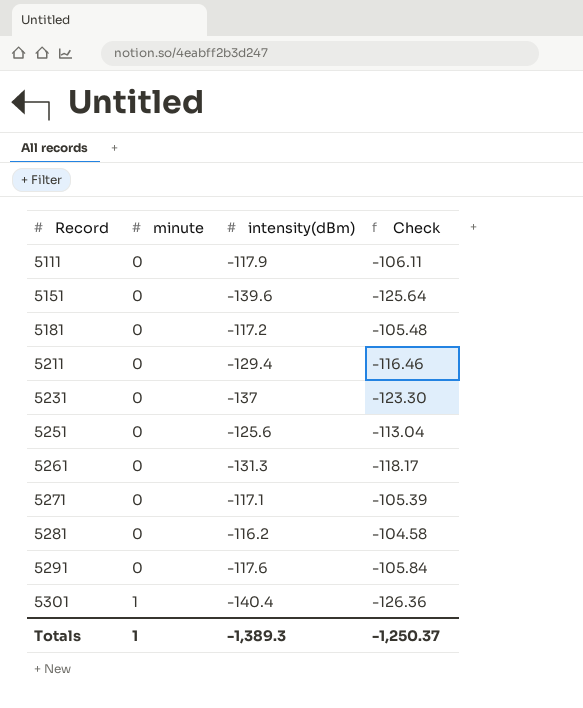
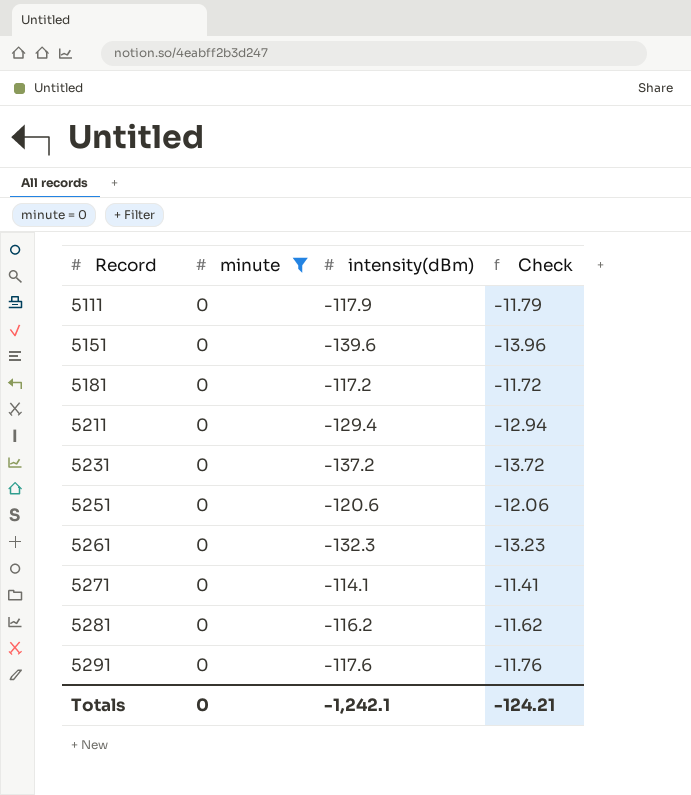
filter: none -> minute = 0
column Check | formula: [intensity(dBm)] * 0.9 -> [intensity(dBm)] * 0.1
5231 | intensity(dBm): -137 -> -137.2
5251 | intensity(dBm): -125.6 -> -120.6
5261 | intensity(dBm): -131.3 -> -132.3
5271 | intensity(dBm): -117.1 -> -114.1
Totals | minute: 1 -> 0
Totals | intensity(dBm): -1,389.3 -> -1,242.1
Totals | Check: -1,250.37 -> -124.21

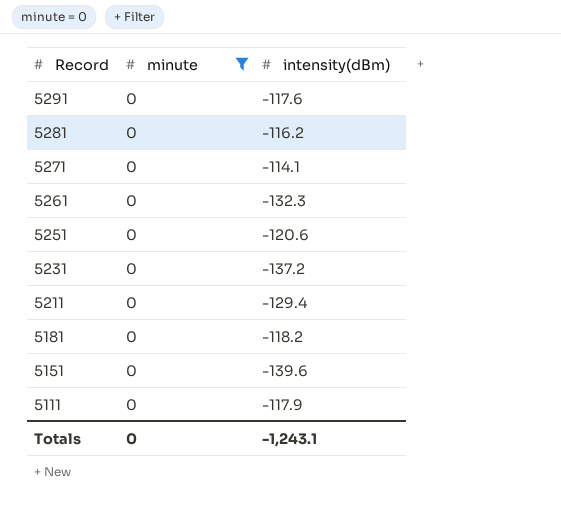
row order: Record ascending -> Record descending
column Check | formula: [intensity(dBm)] * 0.1 -> none
5181 | intensity(dBm): -117.2 -> -118.2
Totals | intensity(dBm): -1,242.1 -> -1,243.1

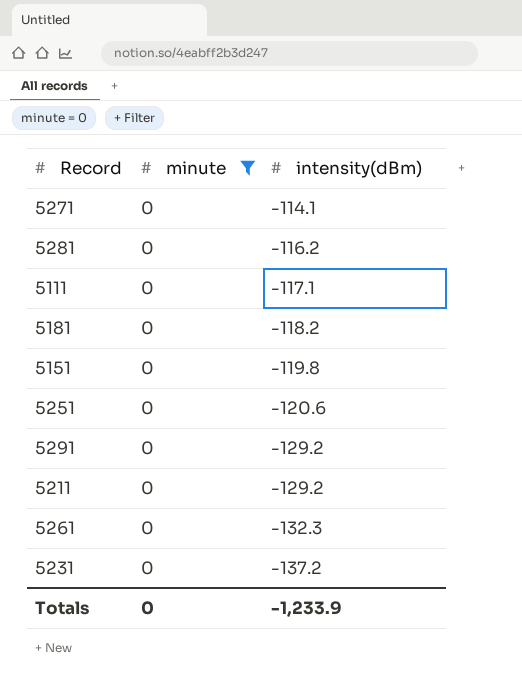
row order: Record descending -> intensity(dBm) descending
5111 | intensity(dBm): -117.9 -> -117.1
5151 | intensity(dBm): -139.6 -> -119.8
5291 | intensity(dBm): -117.6 -> -129.2
5211 | intensity(dBm): -129.4 -> -129.2
Totals | intensity(dBm): -1,243.1 -> -1,233.9

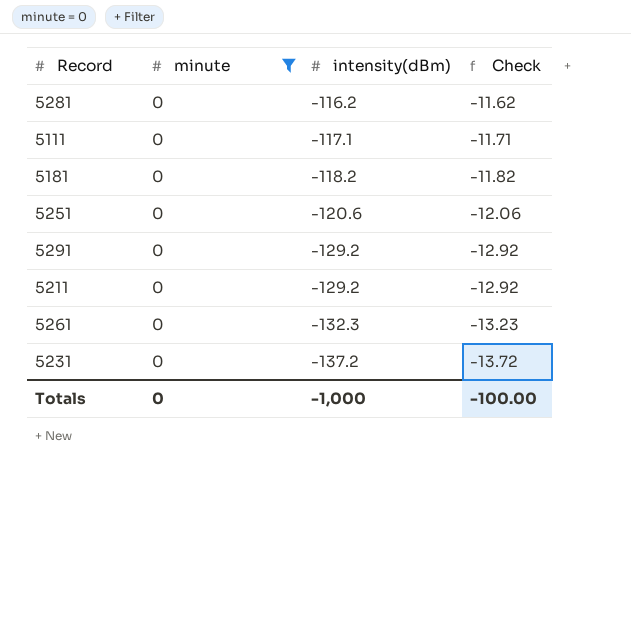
column Check | formula: none -> [intensity(dBm)] * 0.1
row 5271: 0 | -114.1 -> none
row 5151: 0 | -119.8 -> none
Totals | intensity(dBm): -1,233.9 -> -1,000

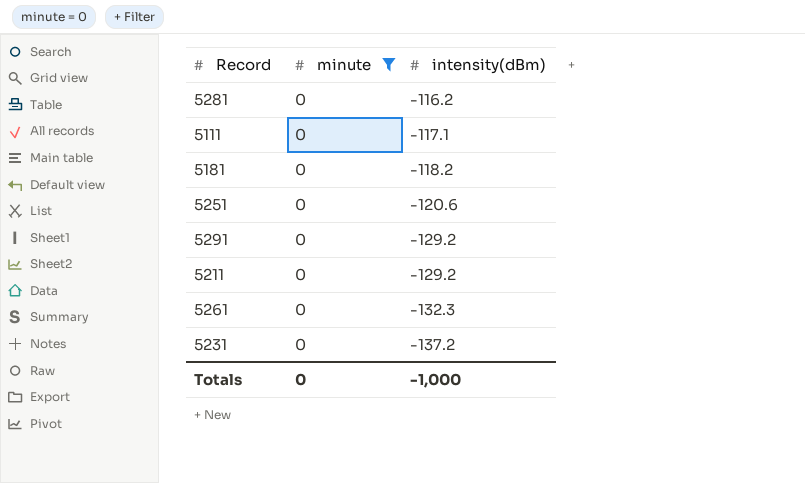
column Check | formula: [intensity(dBm)] * 0.1 -> none

